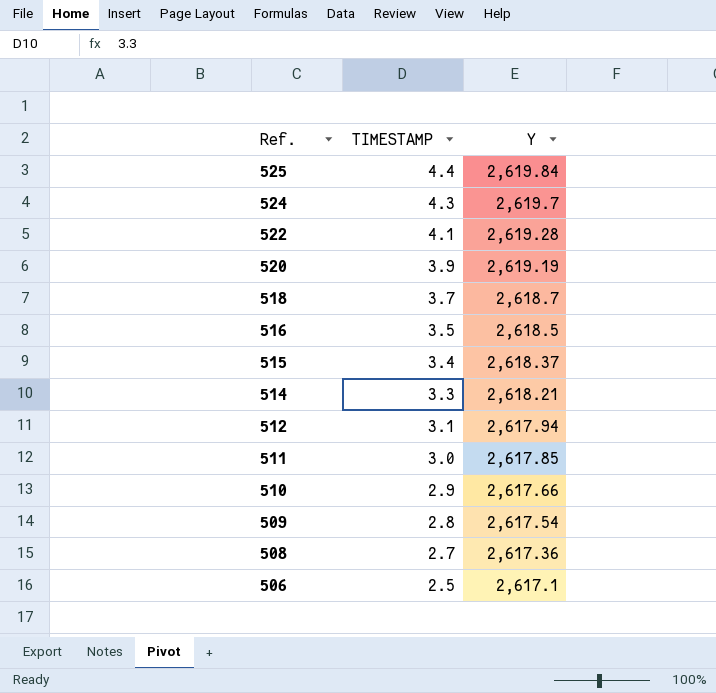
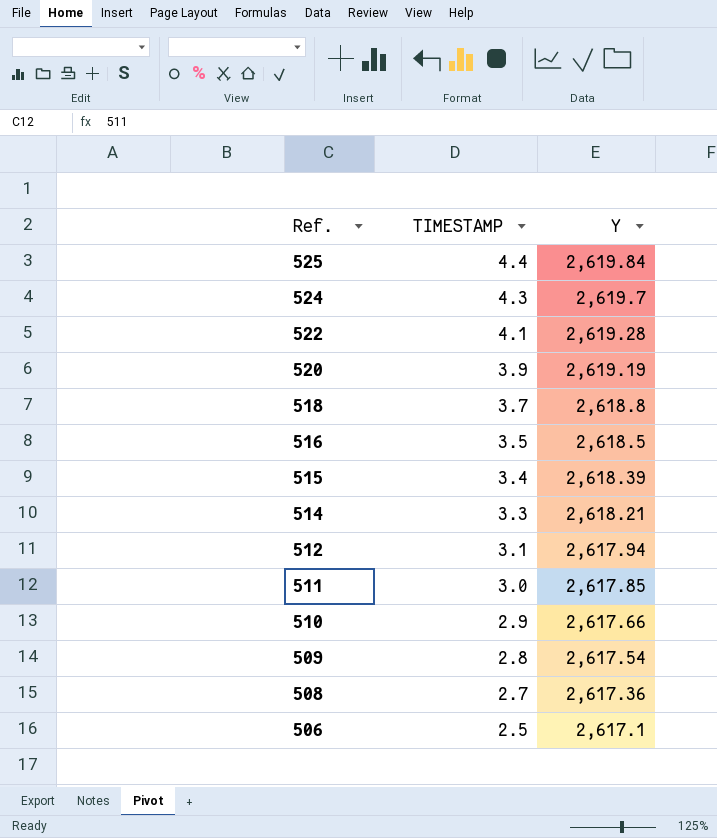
518 | Y: 2,618.7 -> 2,618.8
515 | Y: 2,618.37 -> 2,618.39

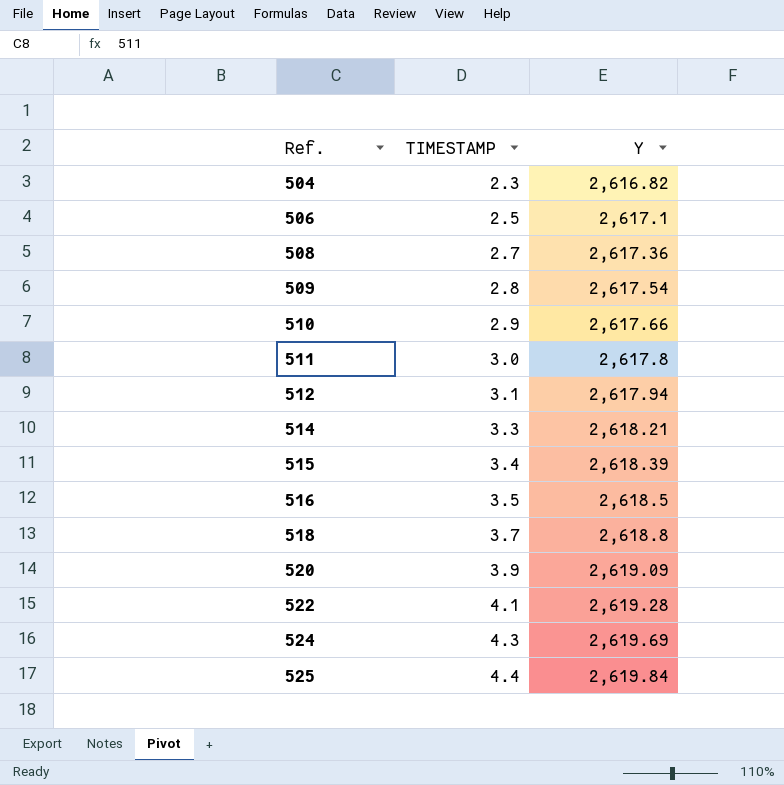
row order: Ref. descending -> Ref. ascending
row 504: none -> 2.3 | 2,616.82
511 | Y: 2,617.85 -> 2,617.8
520 | Y: 2,619.19 -> 2,619.09
524 | Y: 2,619.7 -> 2,619.69

